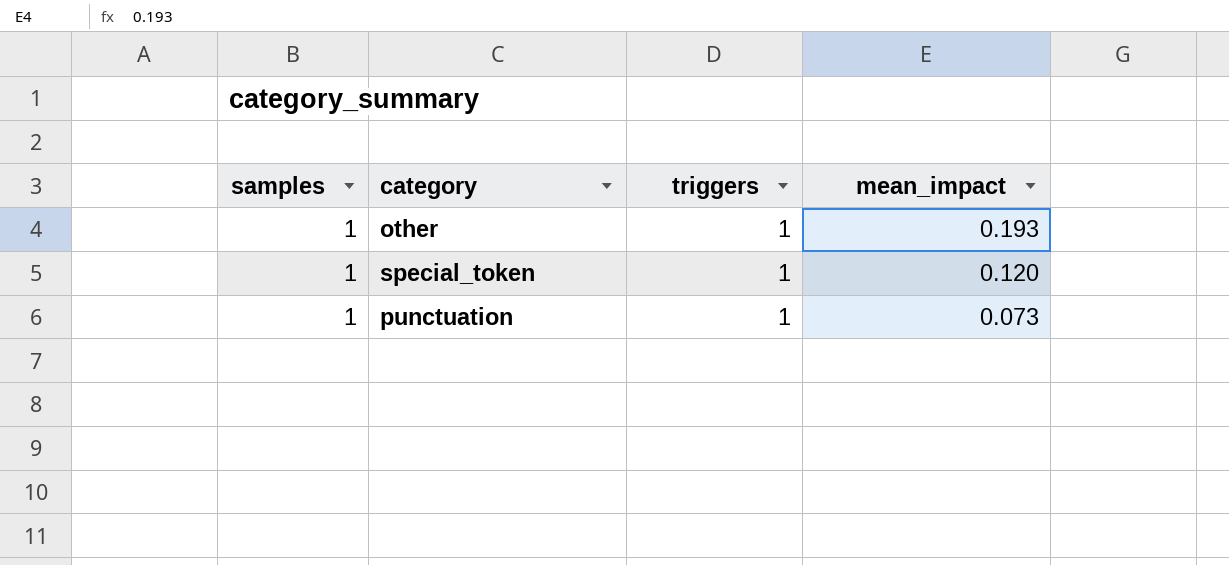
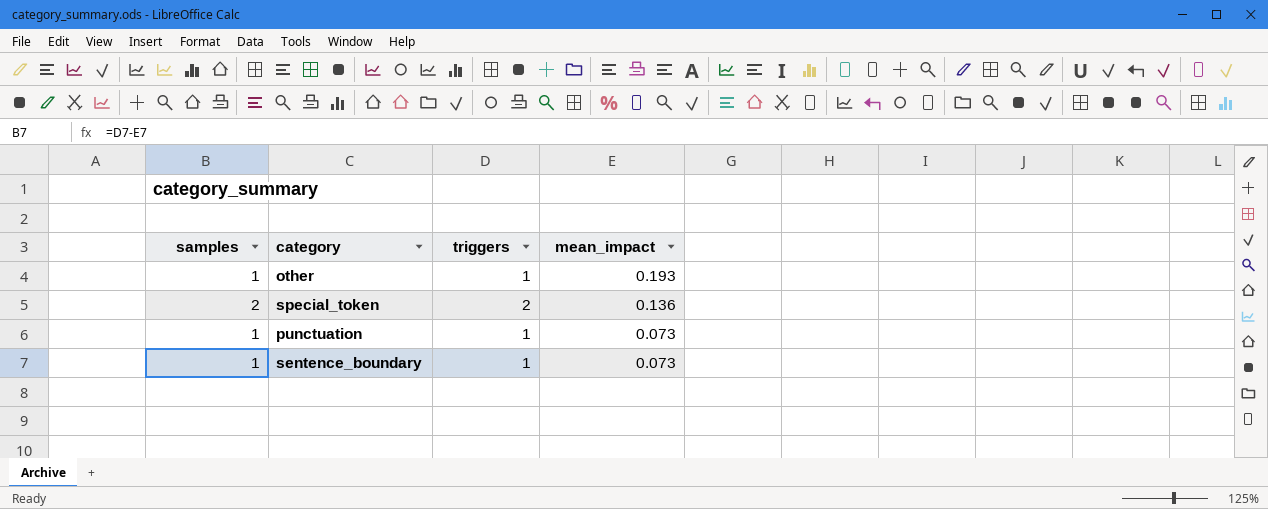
special_token | samples: 1 -> 2
special_token | triggers: 1 -> 2
special_token | mean_impact: 0.120 -> 0.136
row sentence_boundary: none -> 1 | 1 | 0.073

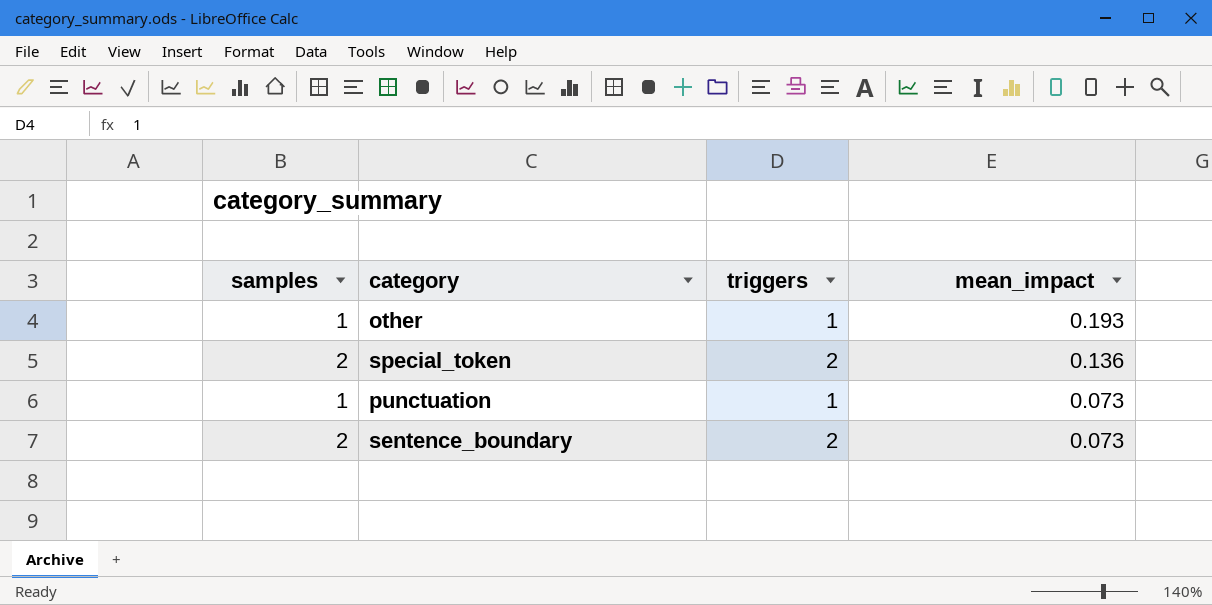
sentence_boundary | samples: 1 -> 2
sentence_boundary | triggers: 1 -> 2

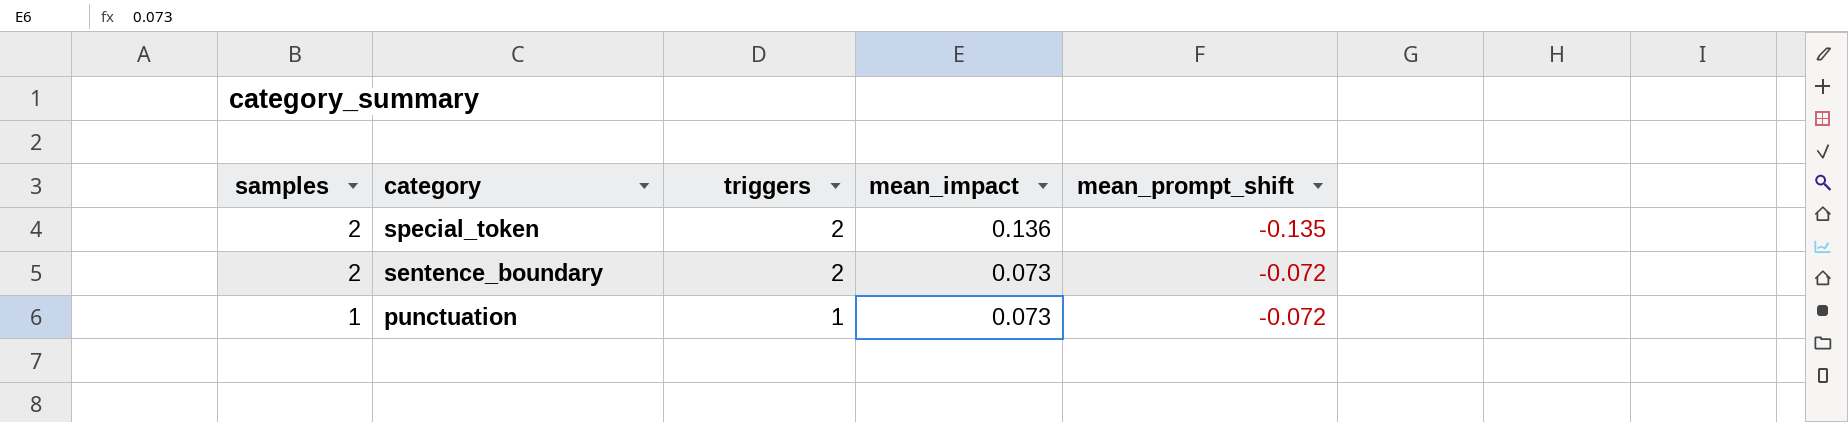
row order: mean_impact descending -> samples descending
column mean_prompt_shift | position: none -> 5
row other: 1 | 1 | 0.193 -> none

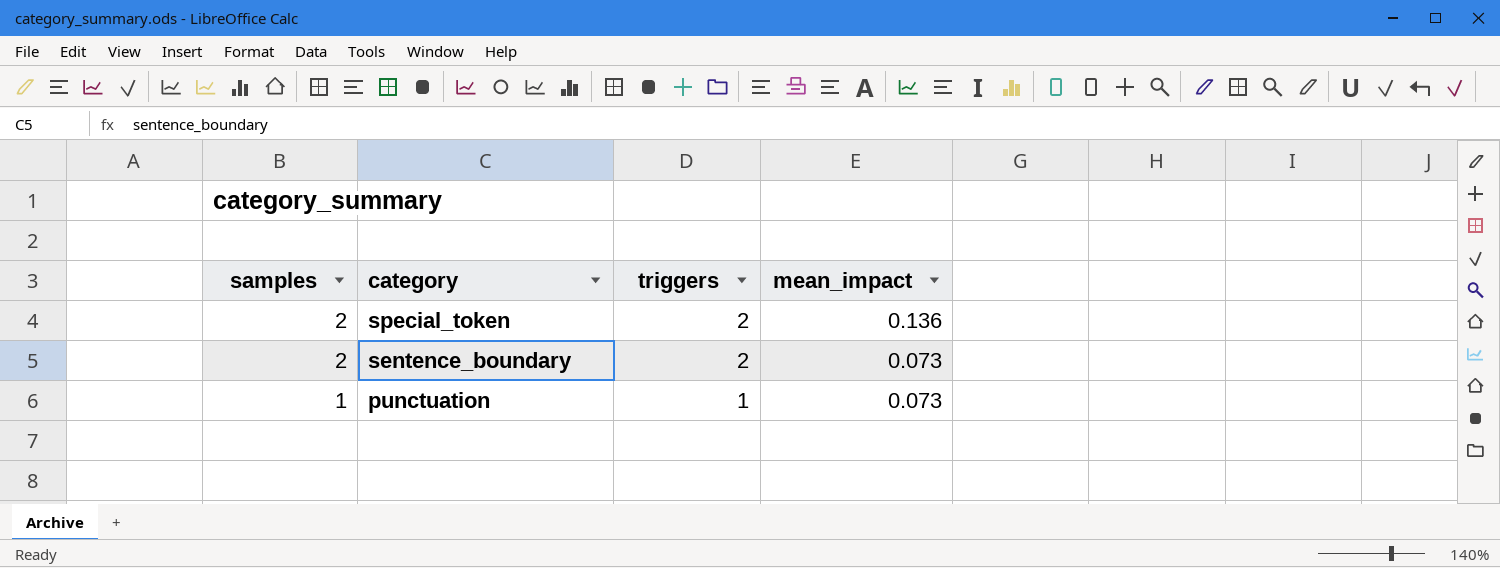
column mean_prompt_shift | position: 5 -> none

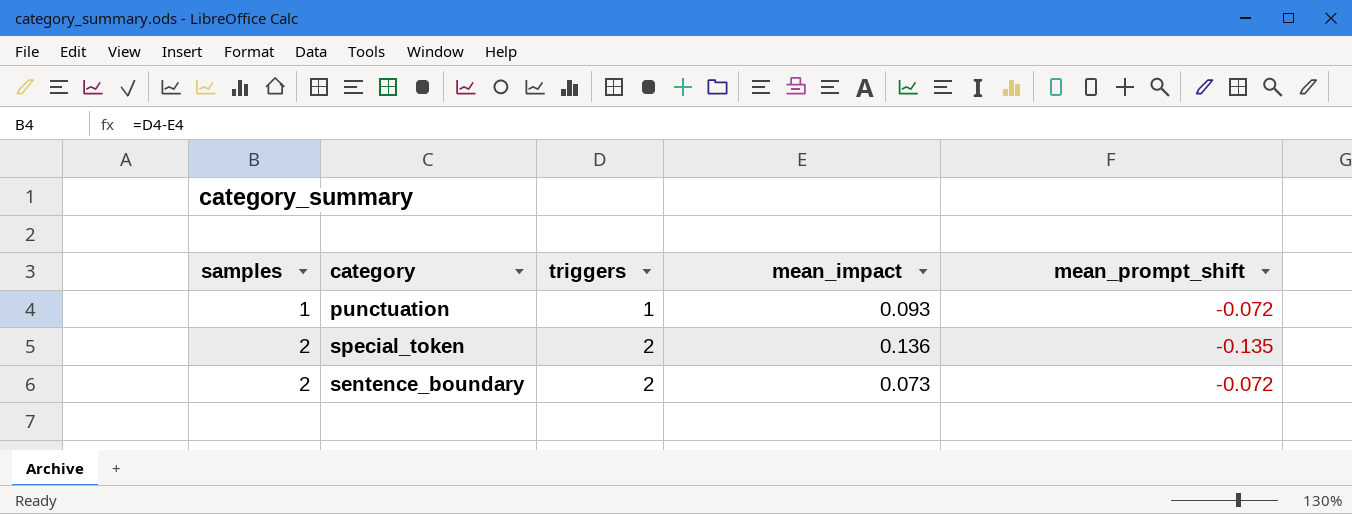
row order: samples descending -> samples ascending
column mean_prompt_shift | position: none -> 5
punctuation | mean_impact: 0.073 -> 0.093

